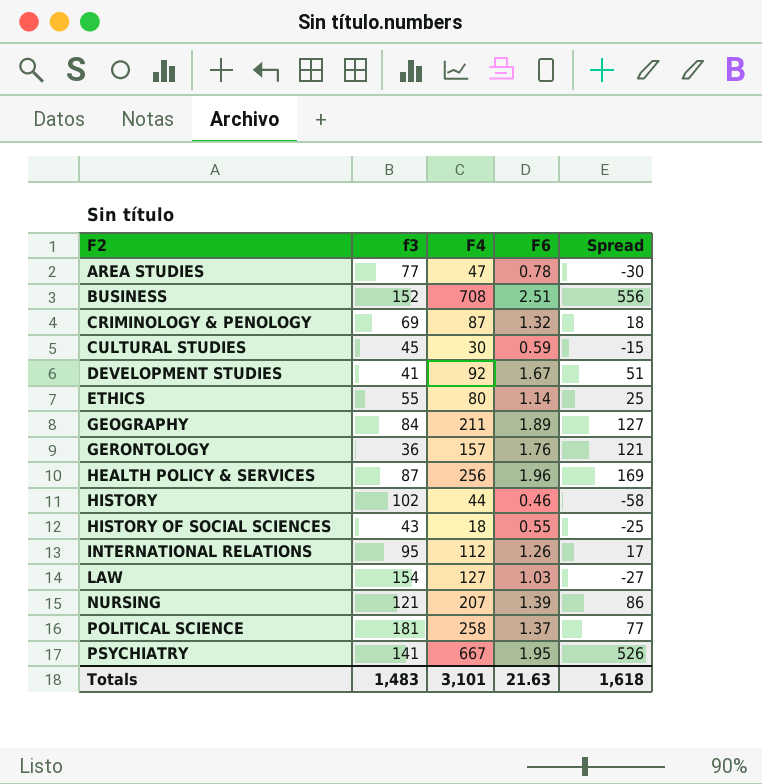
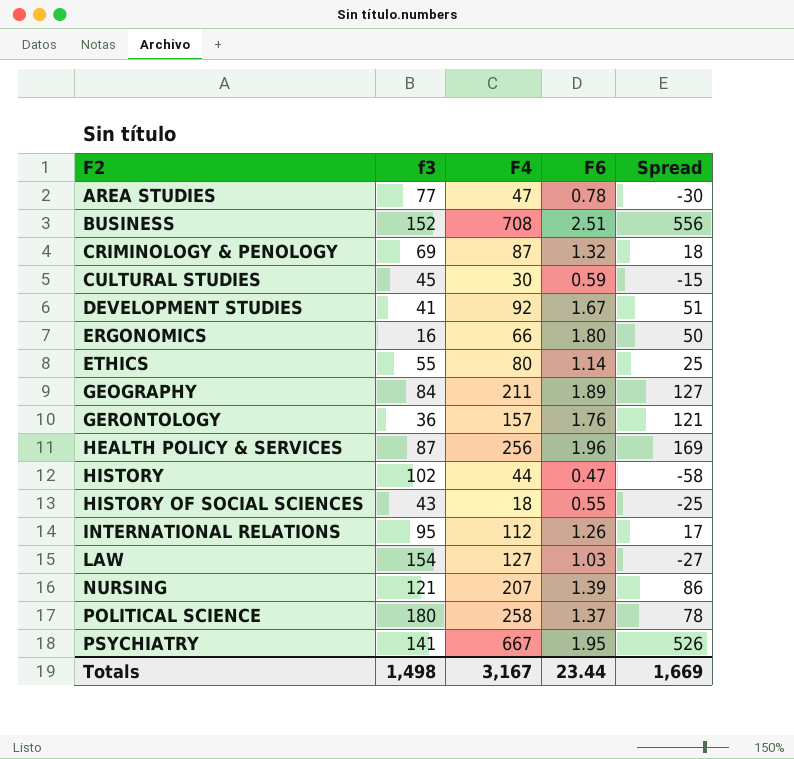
row ERGONOMICS: none -> 16 | 66 | 1.80 | 50
HISTORY | F6: 0.46 -> 0.47
POLITICAL SCIENCE | f3: 181 -> 180
POLITICAL SCIENCE | Spread: 77 -> 78
Totals | f3: 1,483 -> 1,498
Totals | F4: 3,101 -> 3,167
Totals | F6: 21.63 -> 23.44
Totals | Spread: 1,618 -> 1,669

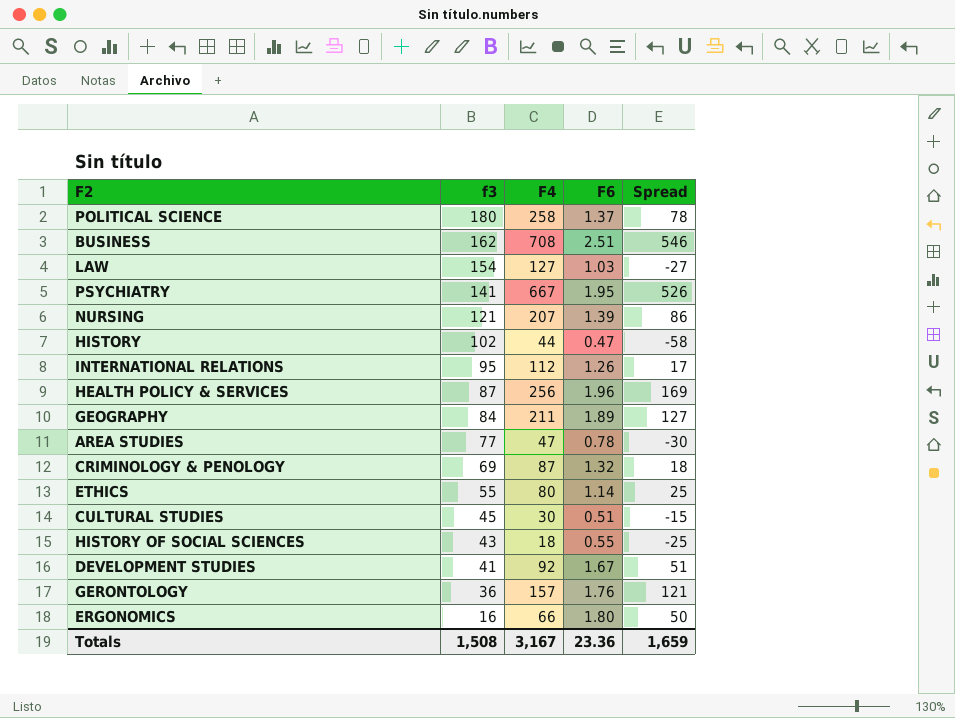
row order: F2 ascending -> f3 descending
BUSINESS | f3: 152 -> 162
BUSINESS | Spread: 556 -> 546
CULTURAL STUDIES | F6: 0.59 -> 0.51
Totals | f3: 1,498 -> 1,508
Totals | F6: 23.44 -> 23.36
Totals | Spread: 1,669 -> 1,659

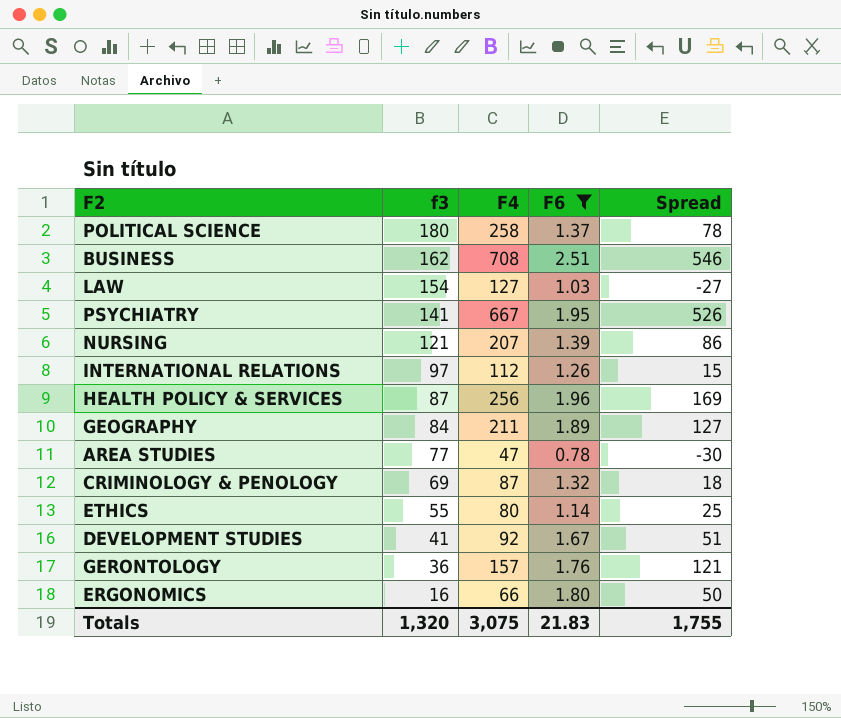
filter: none -> F6 >= 0.78
INTERNATIONAL RELATIONS | f3: 95 -> 97
INTERNATIONAL RELATIONS | Spread: 17 -> 15
Totals | f3: 1,508 -> 1,320
Totals | F4: 3,167 -> 3,075
Totals | F6: 23.36 -> 21.83
Totals | Spread: 1,659 -> 1,755

